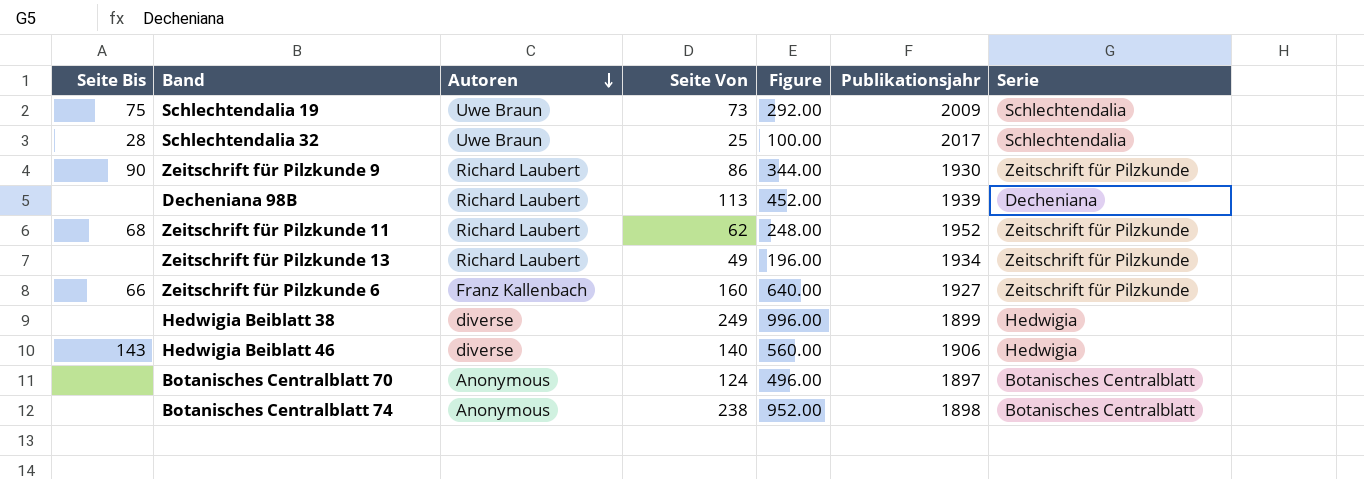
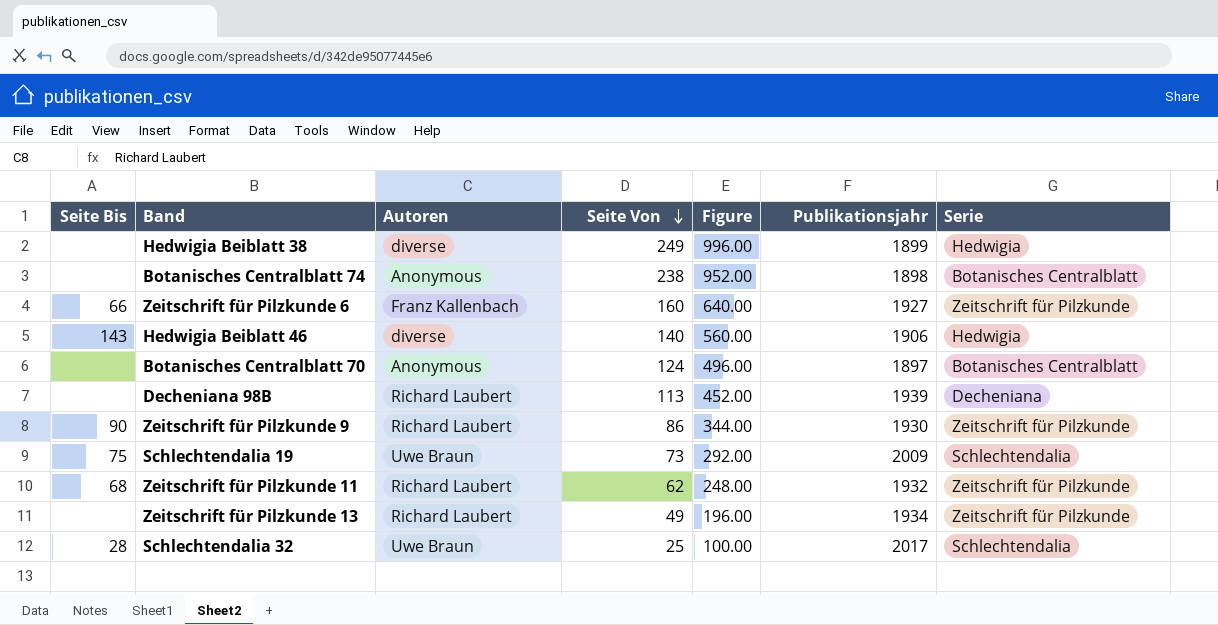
row order: Autoren descending -> Seite Von descending
Zeitschrift für Pilzkunde 11 | Publikationsjahr: 1952 -> 1932

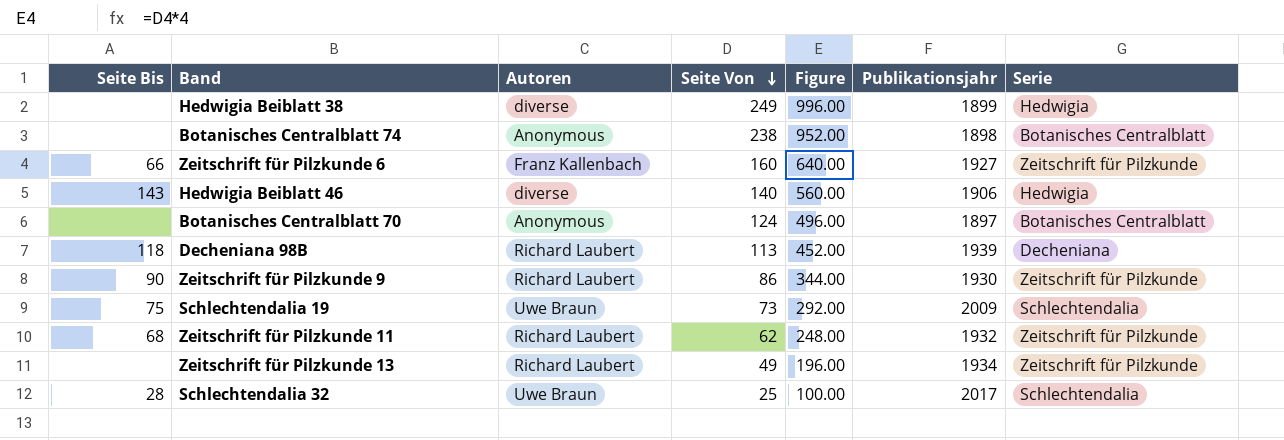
Decheniana 98B | Seite Bis: none -> 118

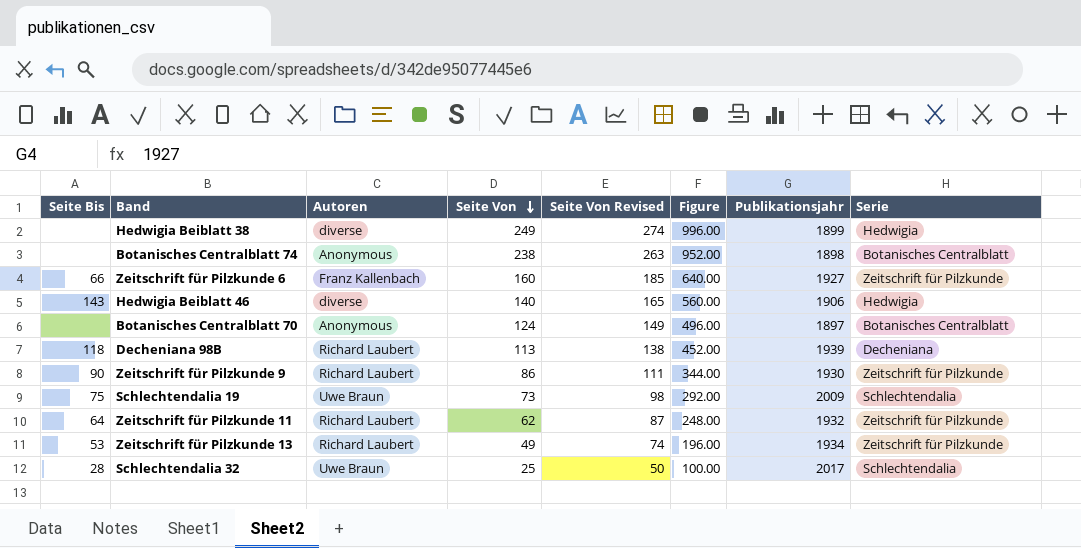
column Seite Von Revised | formula: none -> [Seite Von] + 25
Zeitschrift für Pilzkunde 11 | Seite Bis: 68 -> 64
Zeitschrift für Pilzkunde 13 | Seite Bis: none -> 53

